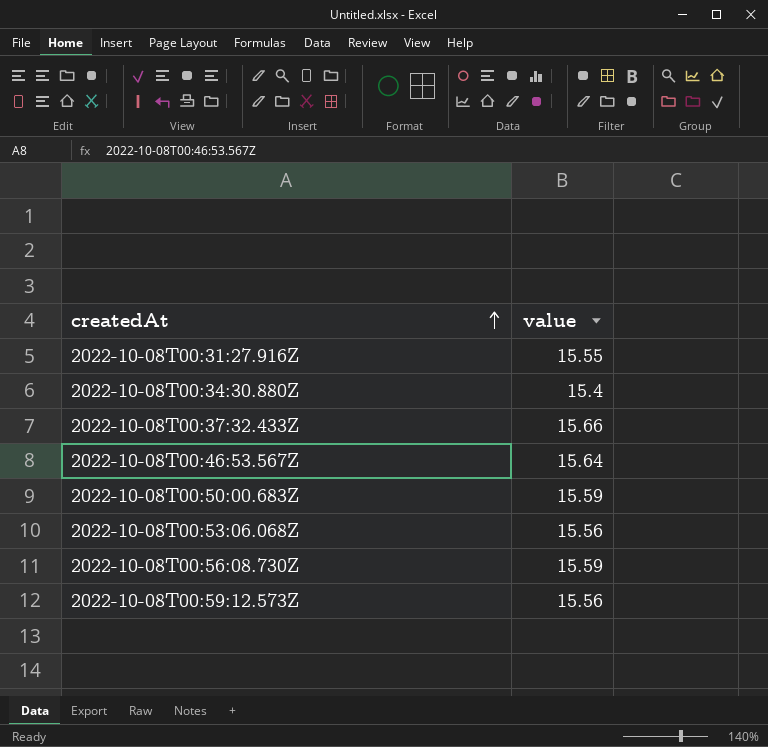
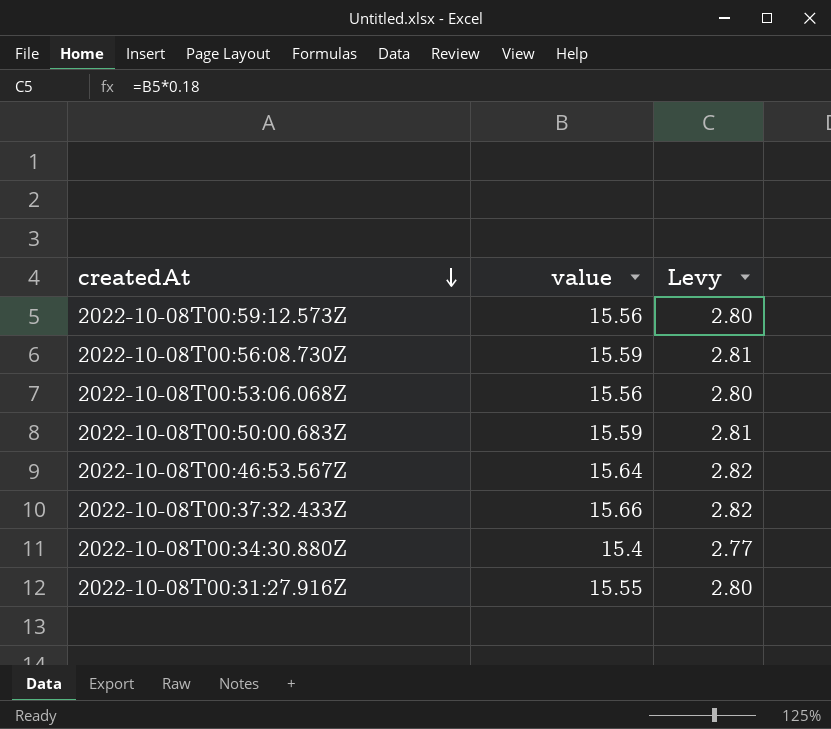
row order: createdAt ascending -> createdAt descending
column Levy | formula: none -> [value] * 0.18

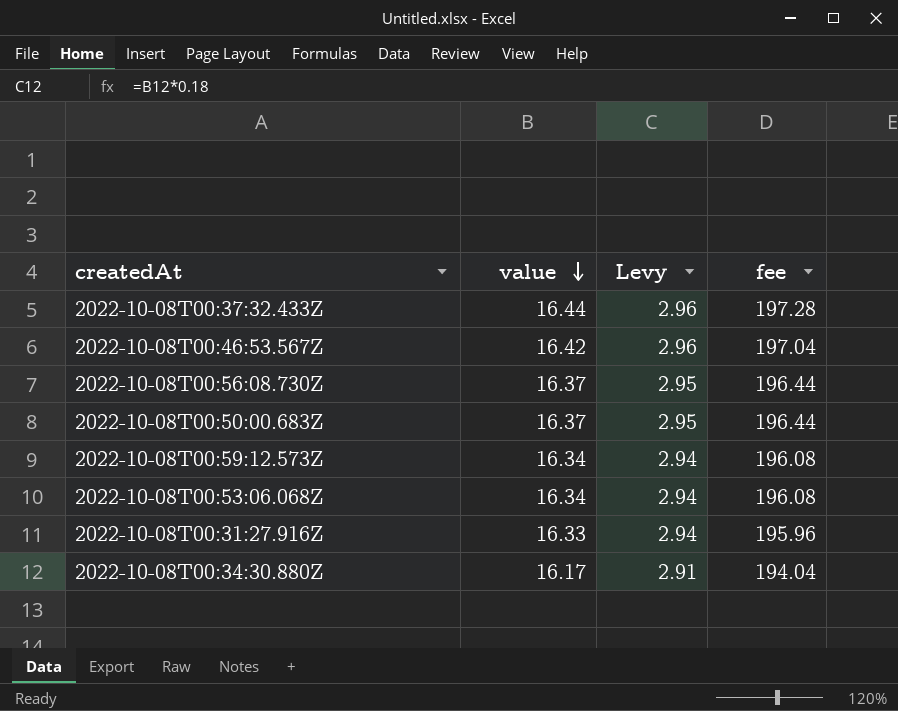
row order: createdAt descending -> value descending
column fee | formula: none -> [value] * 12
2022-10-08T00:37:32.433Z | value: 15.66 -> 16.44
2022-10-08T00:37:32.433Z | Levy: 2.82 -> 2.96
2022-10-08T00:46:53.567Z | value: 15.64 -> 16.42
2022-10-08T00:46:53.567Z | Levy: 2.82 -> 2.96
2022-10-08T00:56:08.730Z | value: 15.59 -> 16.37
2022-10-08T00:56:08.730Z | Levy: 2.81 -> 2.95
2022-10-08T00:50:00.683Z | value: 15.59 -> 16.37
2022-10-08T00:50:00.683Z | Levy: 2.81 -> 2.95
2022-10-08T00:59:12.573Z | value: 15.56 -> 16.34
2022-10-08T00:59:12.573Z | Levy: 2.80 -> 2.94
2022-10-08T00:53:06.068Z | value: 15.56 -> 16.34
2022-10-08T00:53:06.068Z | Levy: 2.80 -> 2.94
2022-10-08T00:31:27.916Z | value: 15.55 -> 16.33
2022-10-08T00:31:27.916Z | Levy: 2.80 -> 2.94
2022-10-08T00:34:30.880Z | value: 15.4 -> 16.17
2022-10-08T00:34:30.880Z | Levy: 2.77 -> 2.91

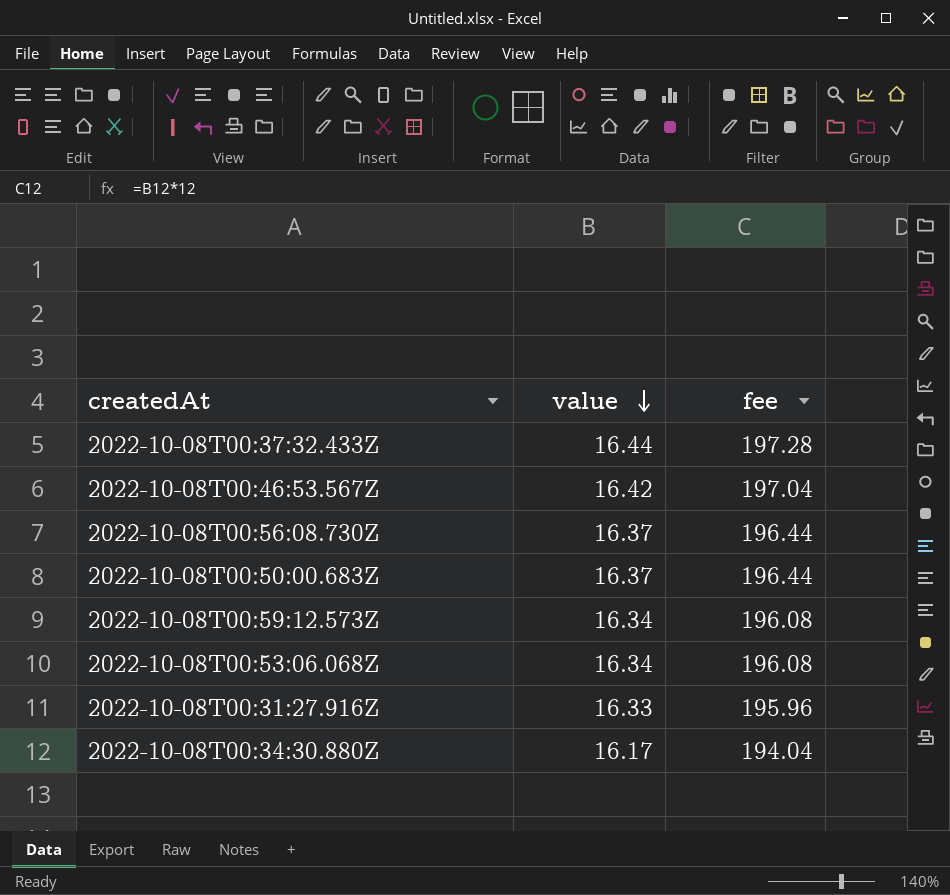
column Levy | formula: [value] * 0.18 -> none

